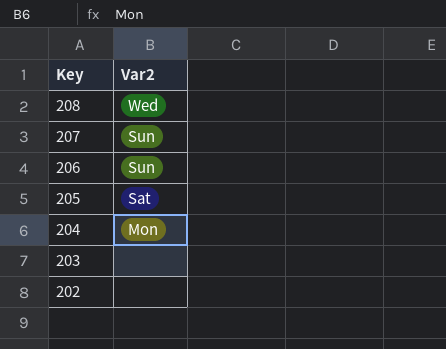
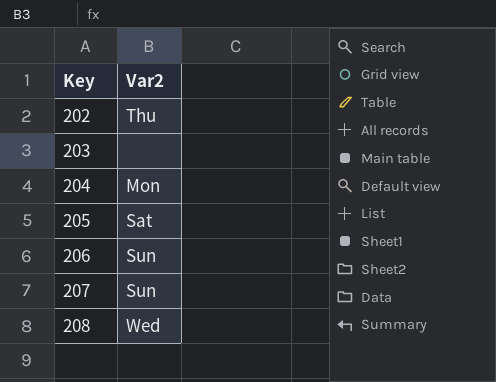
row order: Key descending -> Key ascending
202 | Var2: none -> Thu

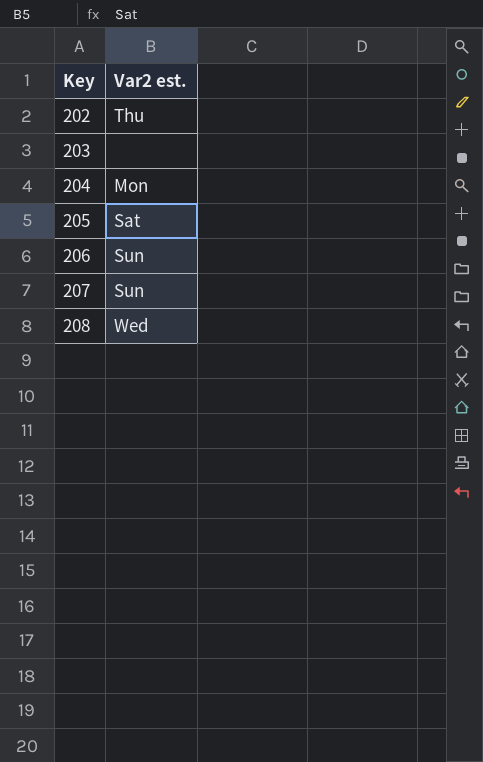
column name: Var2 -> Var2 est.

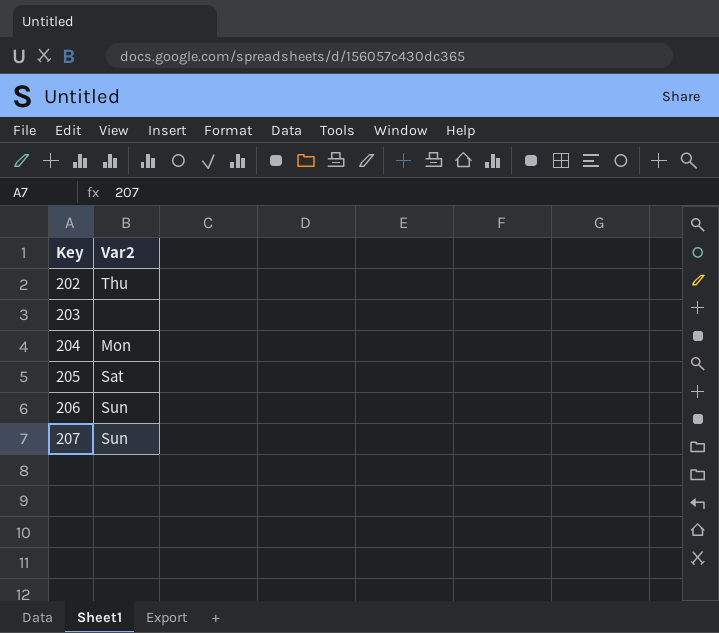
column name: Var2 est. -> Var2
row 208: Wed -> none

